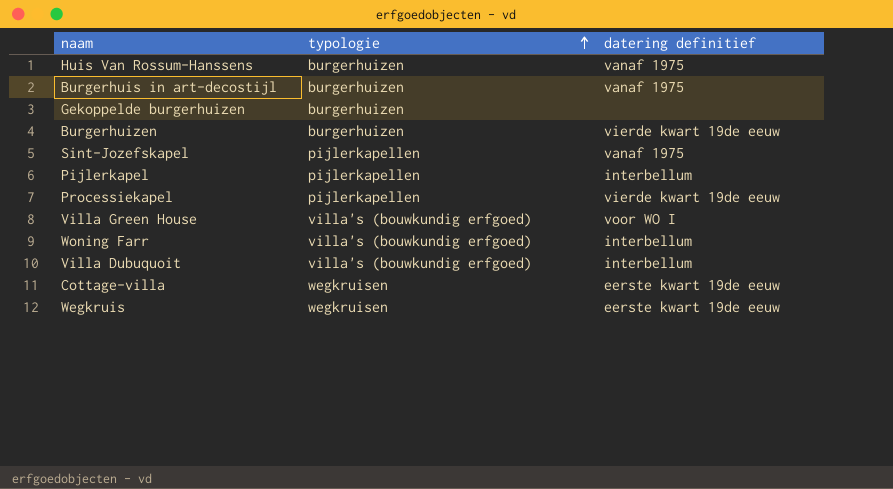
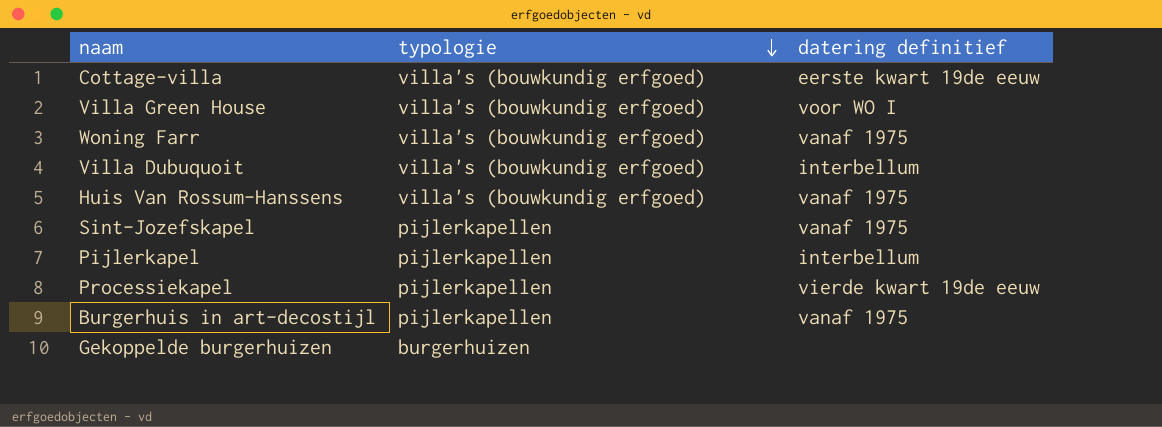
row order: typologie ascending -> typologie descending
row Burgerhuizen: burgerhuizen | vierde kwart 19de eeuw -> none
row Wegkruis: wegkruisen | eerste kwart 19de eeuw -> none
Cottage-villa | typologie: wegkruisen -> villa's (bouwkundig erfgoed)
Woning Farr | datering definitief: interbellum -> vanaf 1975
Huis Van Rossum-Hanssens | typologie: burgerhuizen -> villa's (bouwkundig erfgoed)
Burgerhuis in art-decostijl | typologie: burgerhuizen -> pijlerkapellen

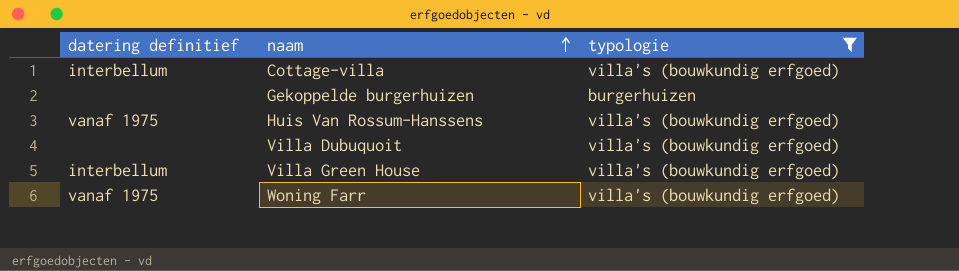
filter: none -> typologie != pijlerkapellen
row order: typologie descending -> naam ascending
column datering definitief | position: 3 -> 1
Cottage-villa | datering definitief: eerste kwart 19de eeuw -> interbellum
Villa Dubuquoit | datering definitief: interbellum -> none
Villa Green House | datering definitief: voor WO I -> interbellum

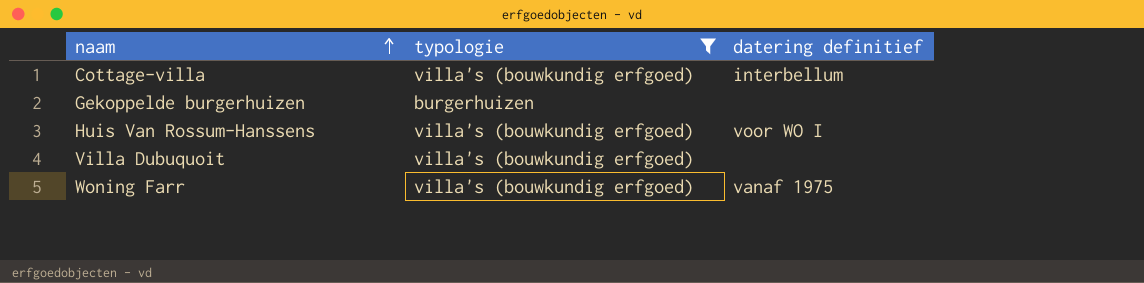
column datering definitief | position: 1 -> 3
row Villa Green House: interbellum | villa's (bouwkundig erfgoed) -> none
Huis Van Rossum-Hanssens | datering definitief: vanaf 1975 -> voor WO I

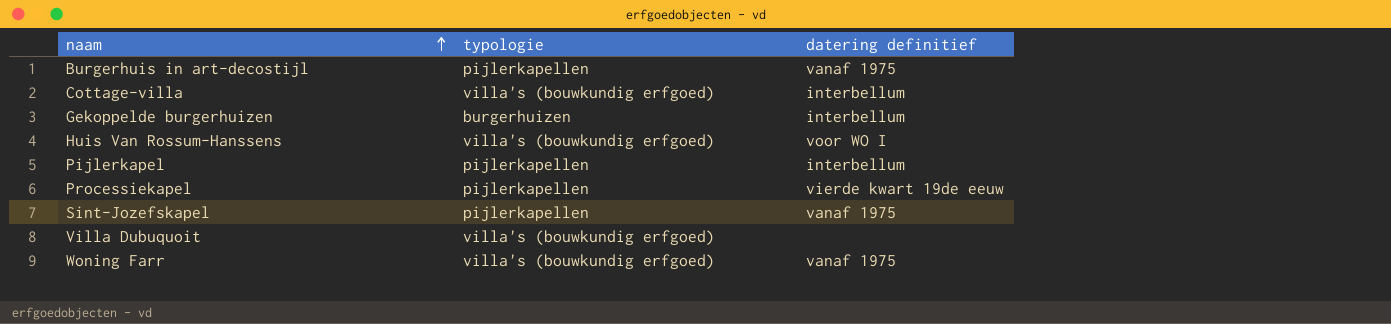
filter: typologie != pijlerkapellen -> none
Gekoppelde burgerhuizen | datering definitief: none -> interbellum

